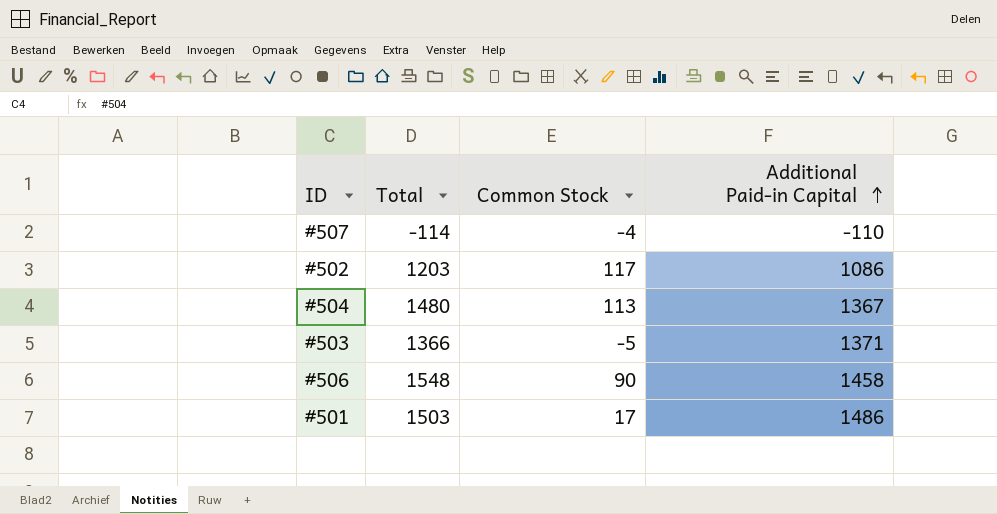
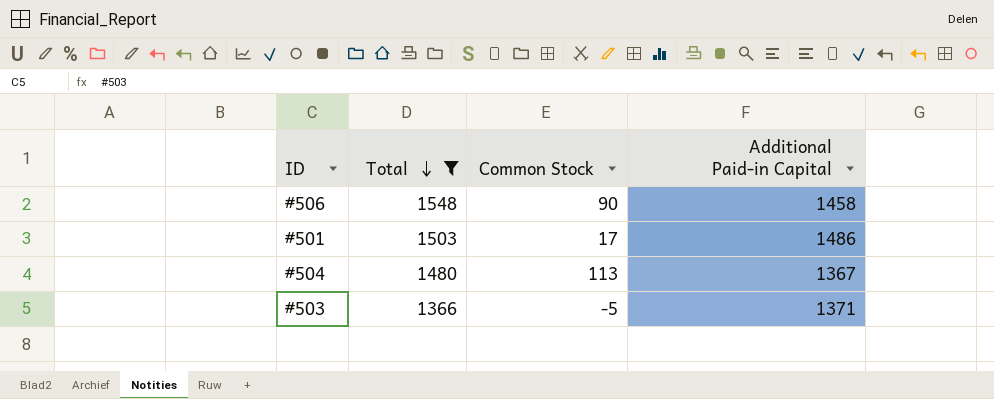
filter: none -> Total >= 1366
row order: Additional Paid-in Capital ascending -> Total descending

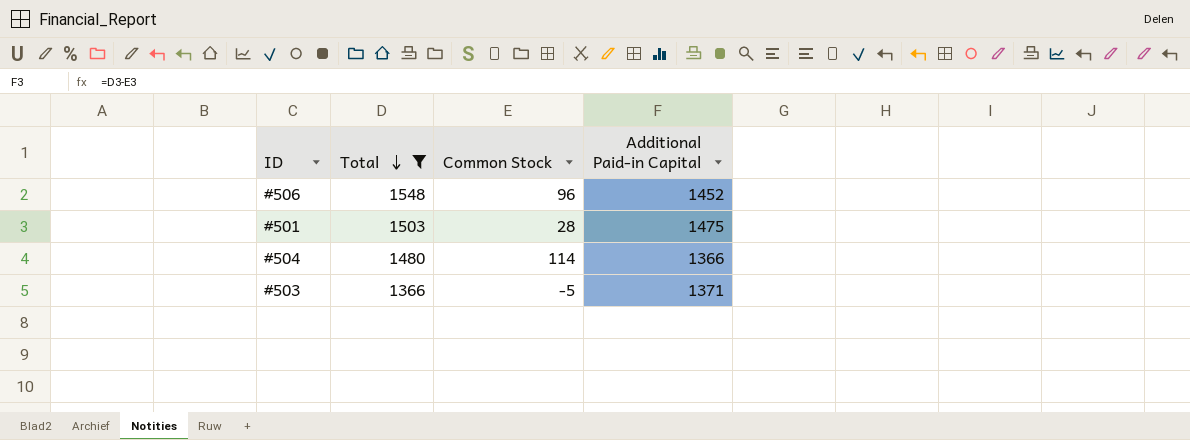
#506 | Common Stock: 90 -> 96
#506 | Additional Paid-in Capital: 1458 -> 1452
#501 | Common Stock: 17 -> 28
#501 | Additional Paid-in Capital: 1486 -> 1475
#504 | Common Stock: 113 -> 114
#504 | Additional Paid-in Capital: 1367 -> 1366

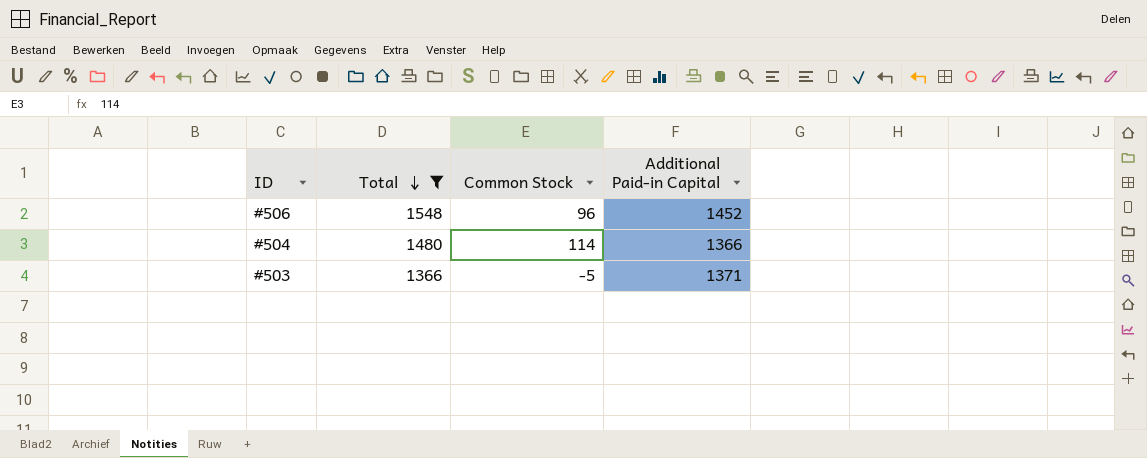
row #501: 1503 | 28 | 1475 -> none

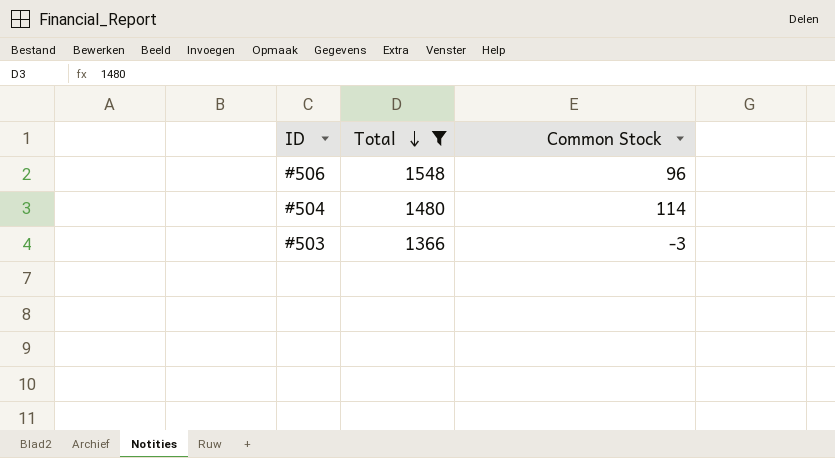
column Additional Paid-in Capital | formula: [Total] - [Common Stock] -> none
#503 | Common Stock: -5 -> -3

